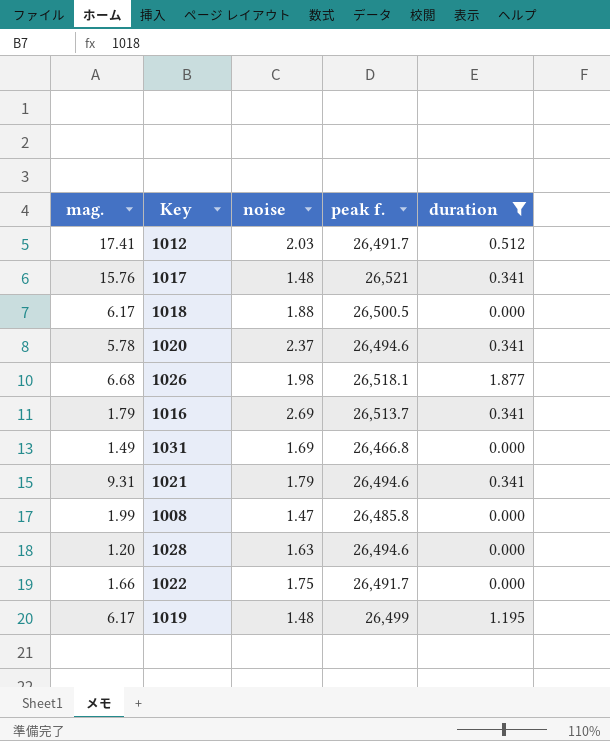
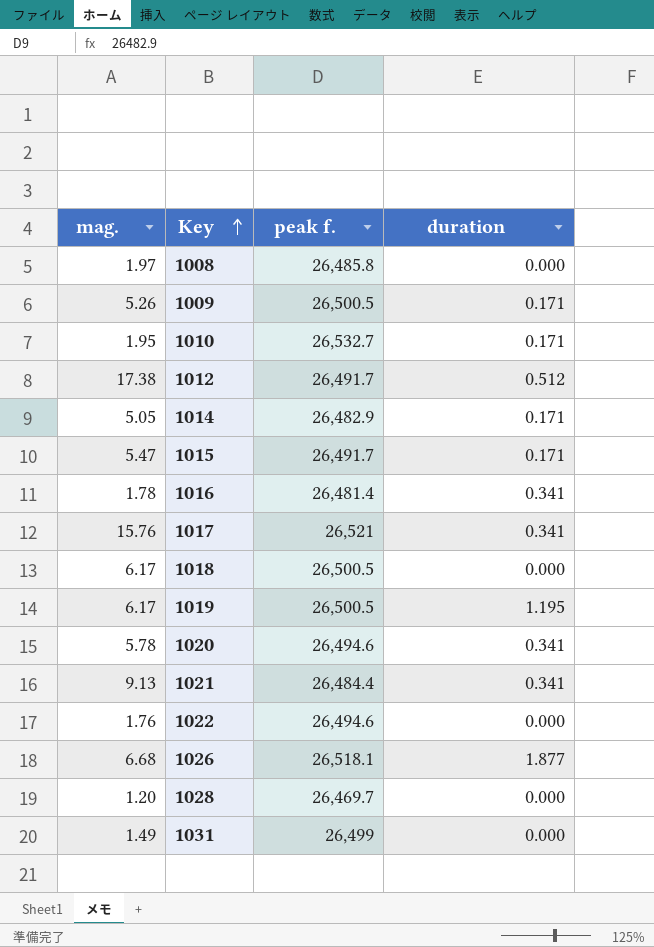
filter: duration != 0.171 -> none
row order: none -> Key ascending
column noise | position: 3 -> none
1008 | mag.: 1.99 -> 1.97
1012 | mag.: 17.41 -> 17.38
1016 | mag.: 1.79 -> 1.78
1016 | peak f.: 26,513.7 -> 26,481.4
1019 | peak f.: 26,499 -> 26,500.5
1021 | mag.: 9.31 -> 9.13
1021 | peak f.: 26,494.6 -> 26,484.4
1022 | mag.: 1.66 -> 1.76
1022 | peak f.: 26,491.7 -> 26,494.6
1028 | peak f.: 26,494.6 -> 26,469.7
1031 | peak f.: 26,466.8 -> 26,499

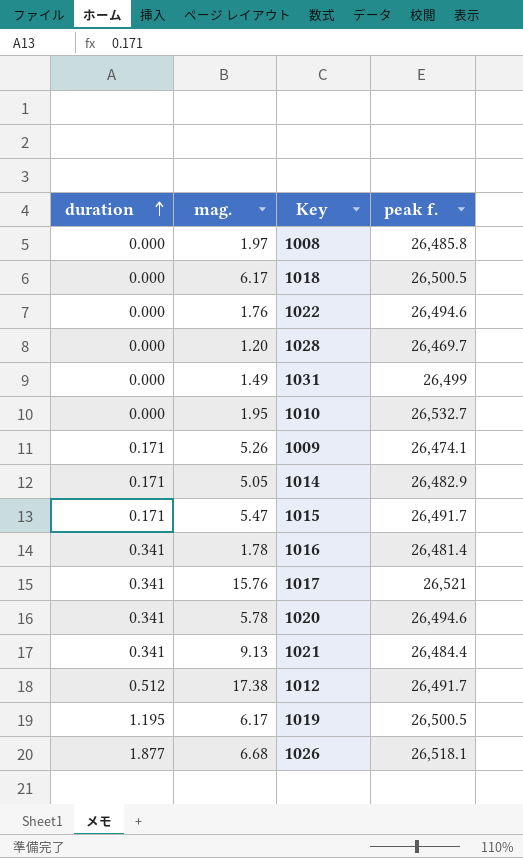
row order: Key ascending -> duration ascending
column duration | position: 4 -> 1
1010 | duration: 0.171 -> 0.000
1009 | peak f.: 26,500.5 -> 26,474.1

